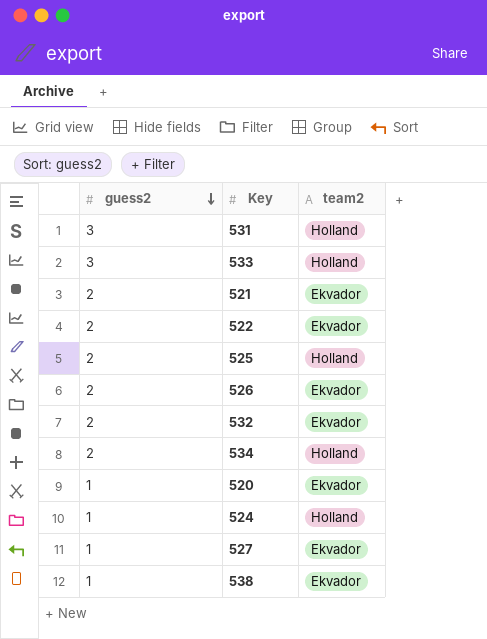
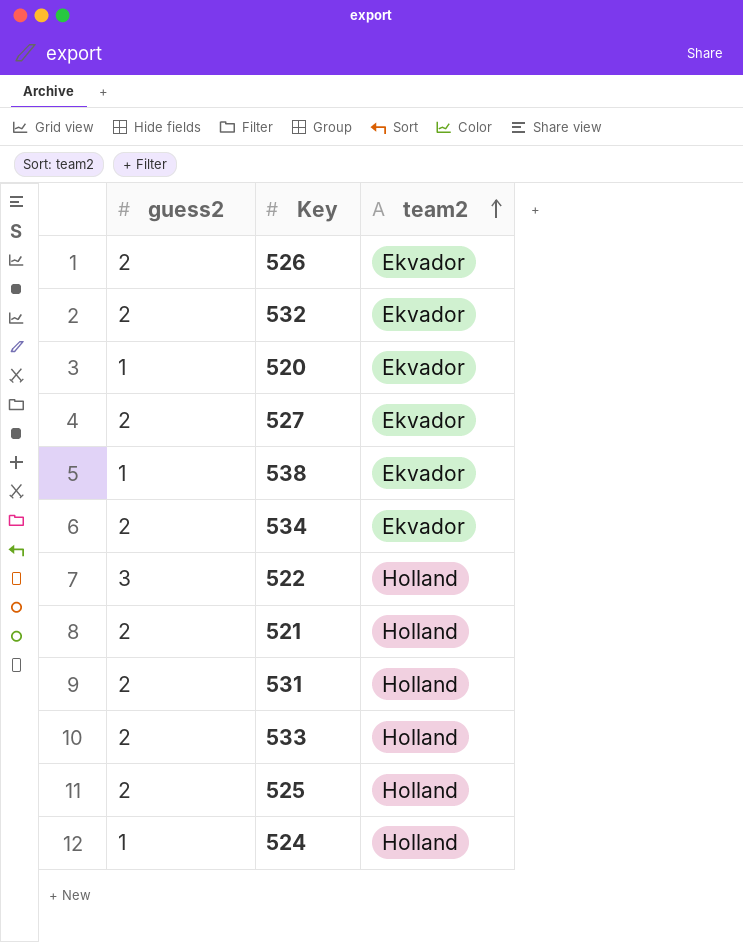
row order: guess2 descending -> team2 ascending
527 | guess2: 1 -> 2
534 | team2: Holland -> Ekvador
522 | guess2: 2 -> 3
522 | team2: Ekvador -> Holland
521 | team2: Ekvador -> Holland
531 | guess2: 3 -> 2
533 | guess2: 3 -> 2

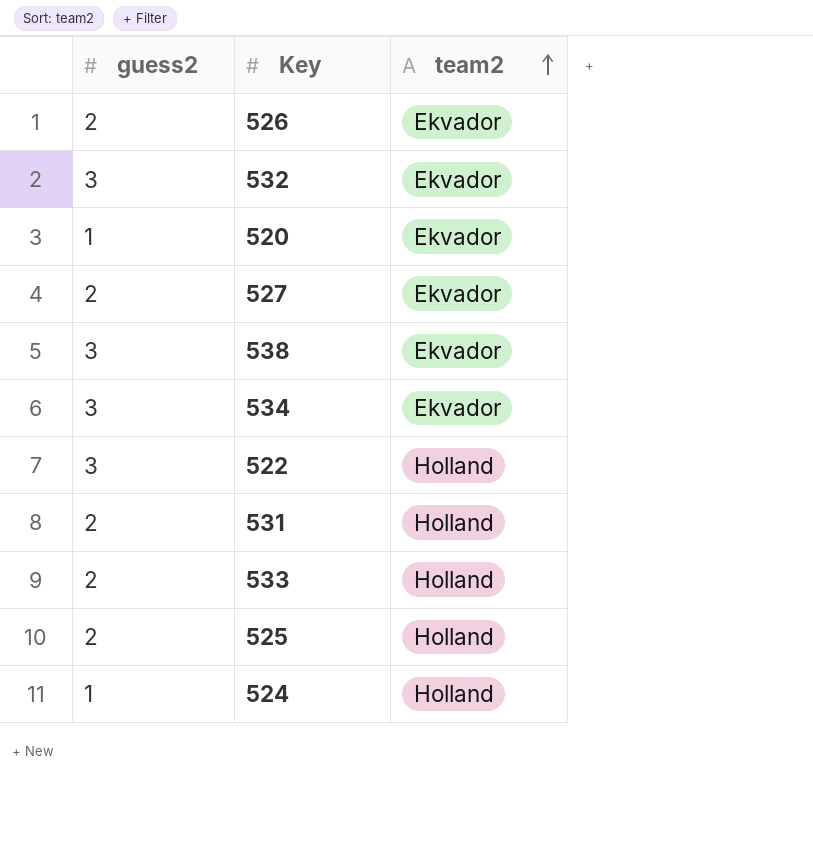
row 521: 2 | Holland -> none
532 | guess2: 2 -> 3
538 | guess2: 1 -> 3
534 | guess2: 2 -> 3

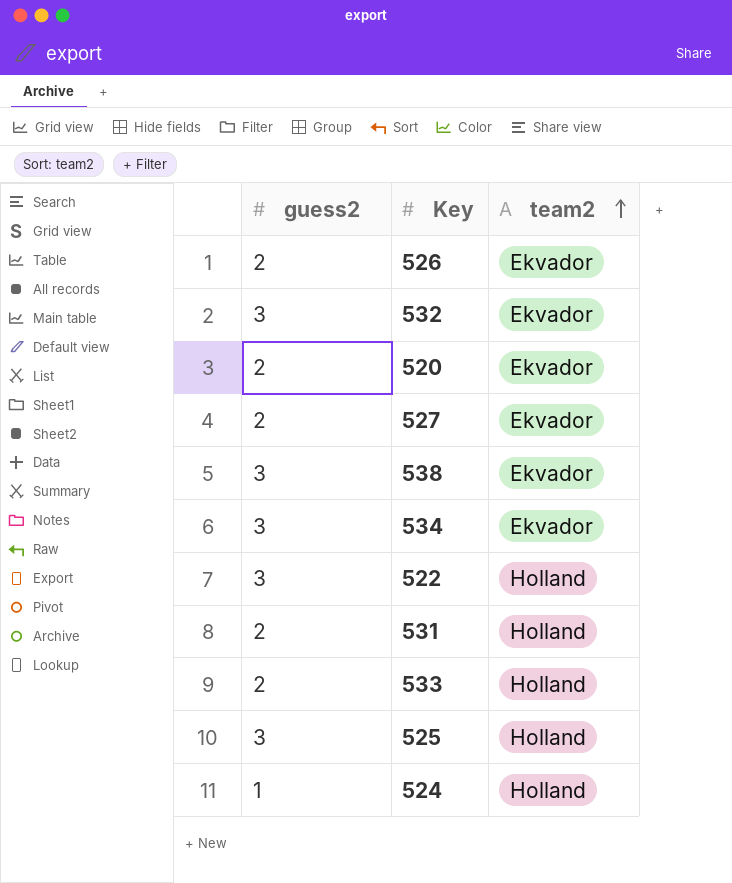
520 | guess2: 1 -> 2
525 | guess2: 2 -> 3

